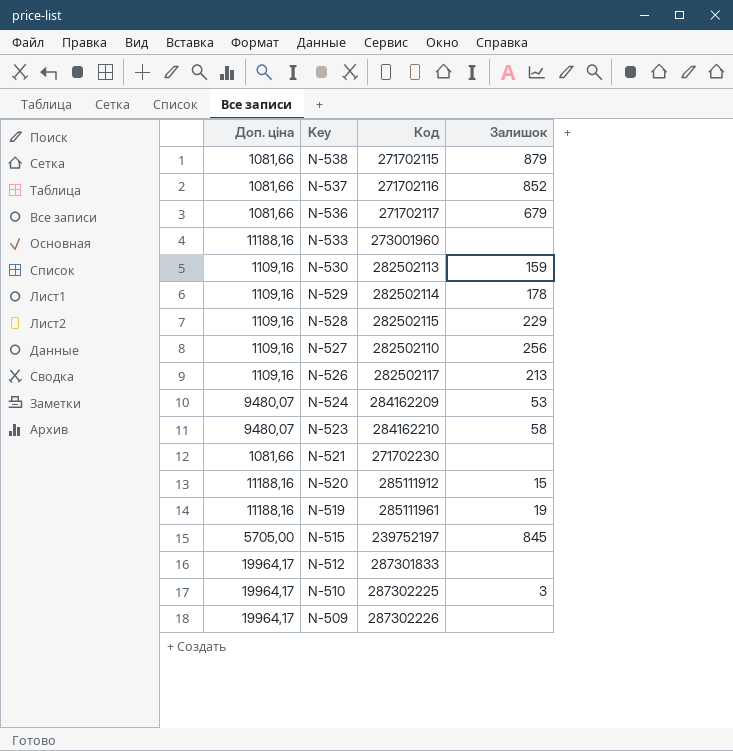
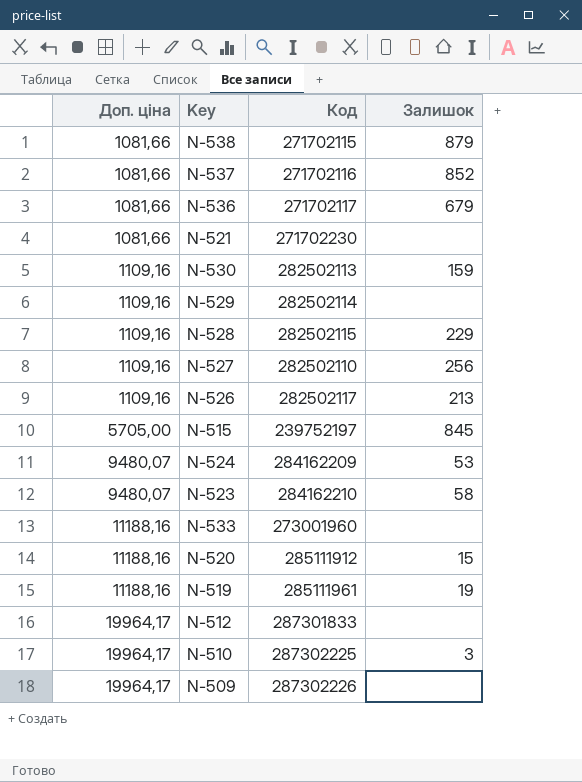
row order: Key descending -> Доп. ціна ascending
N-529 | Залишок: 178 -> none

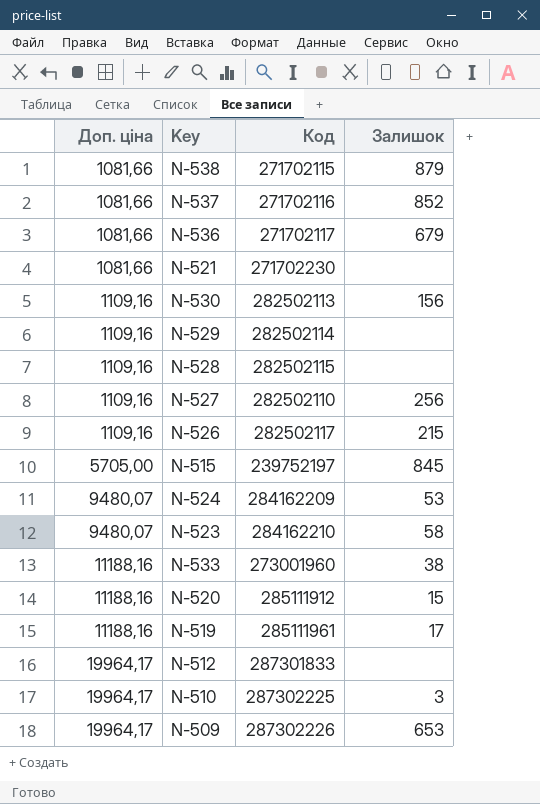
N-530 | Залишок: 159 -> 156
N-528 | Залишок: 229 -> none
N-526 | Залишок: 213 -> 215
N-533 | Залишок: none -> 38
N-519 | Залишок: 19 -> 17
N-509 | Залишок: none -> 653

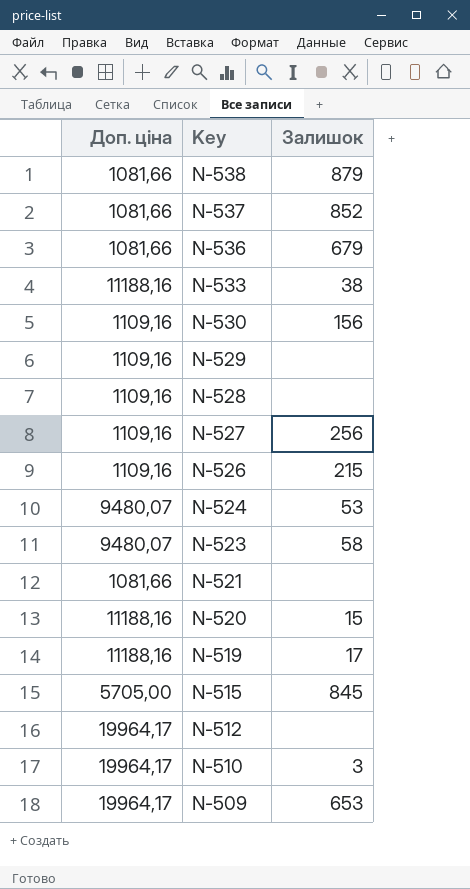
row order: Доп. ціна ascending -> Key descending
column Код | position: 3 -> none

